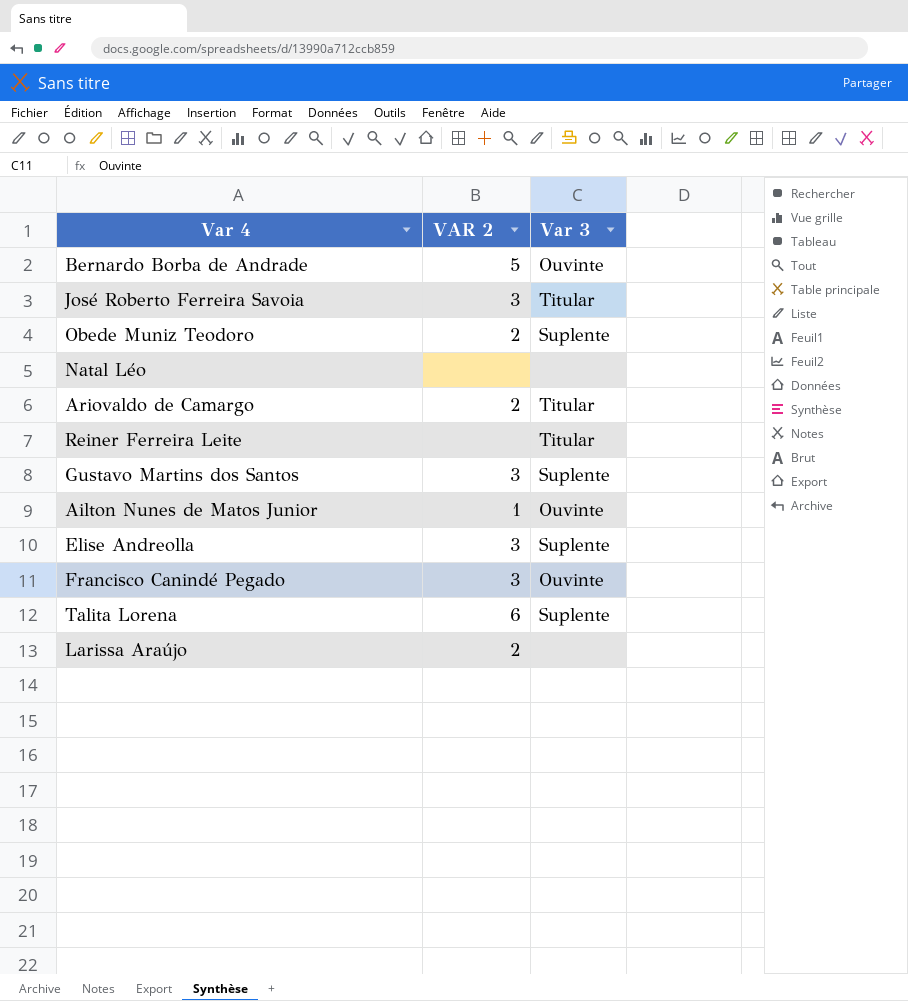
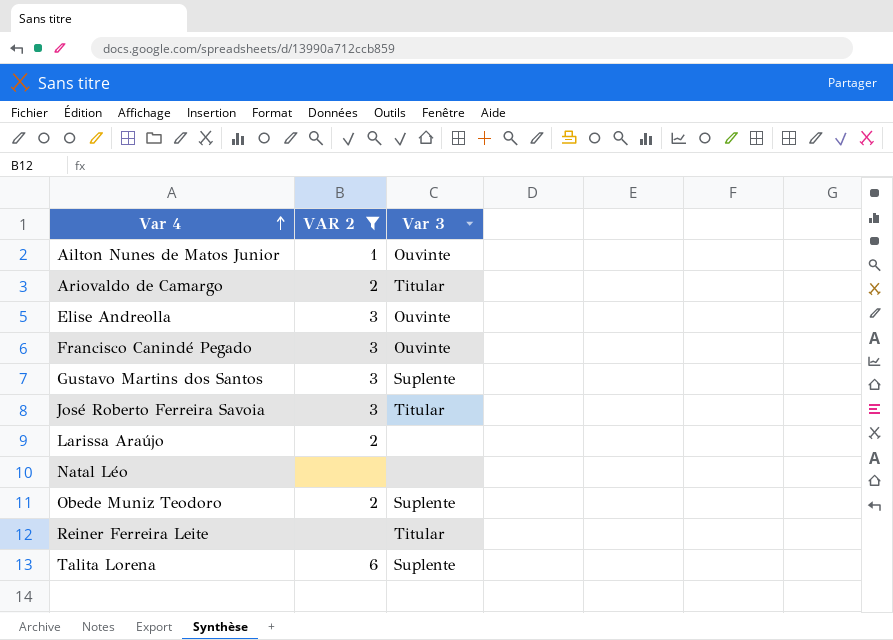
filter: none -> VAR 2 != 5
row order: none -> Var 4 ascending
Elise Andreolla | Var 3: Suplente -> Ouvinte

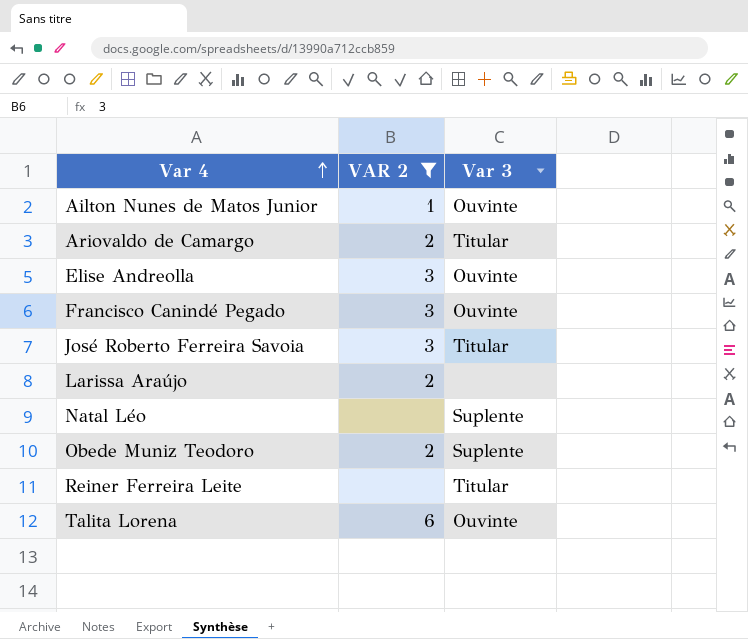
row Gustavo Martins dos Santos: 3 | Suplente -> none
Natal Léo | Var 3: none -> Suplente
Talita Lorena | Var 3: Suplente -> Ouvinte

